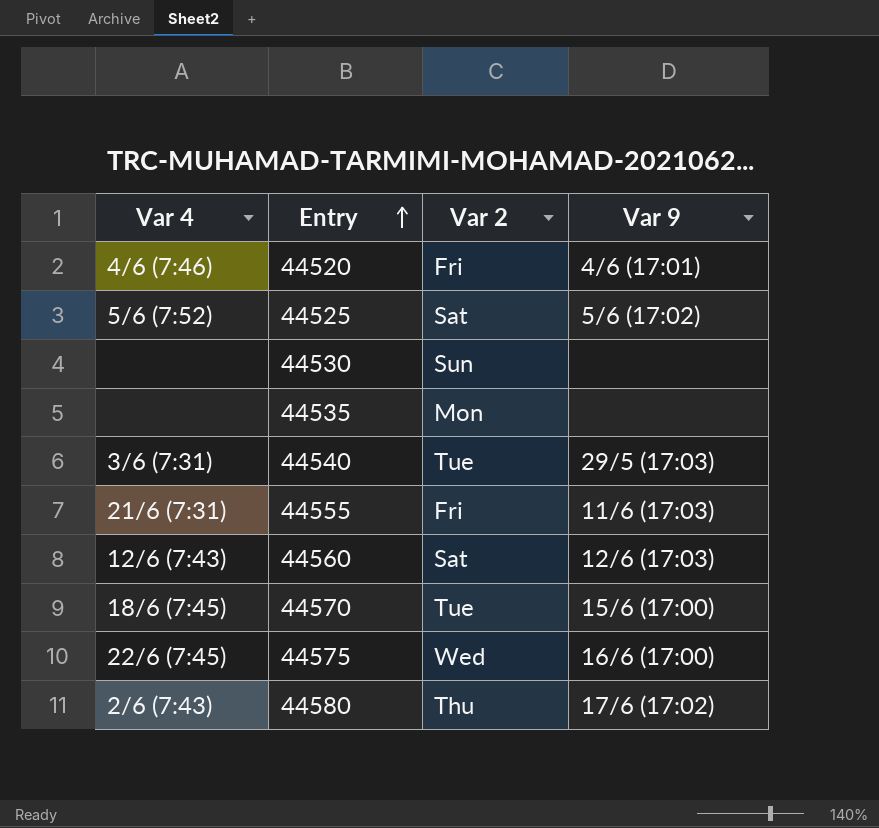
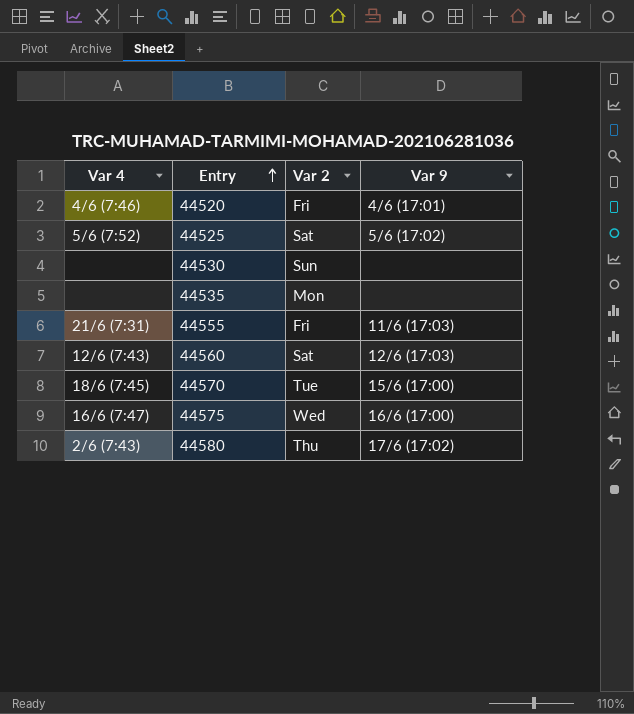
row 44540: 3/6 (7:31) | Tue | 29/5 (17:03) -> none
44575 | Var 4: 22/6 (7:45) -> 16/6 (7:47)

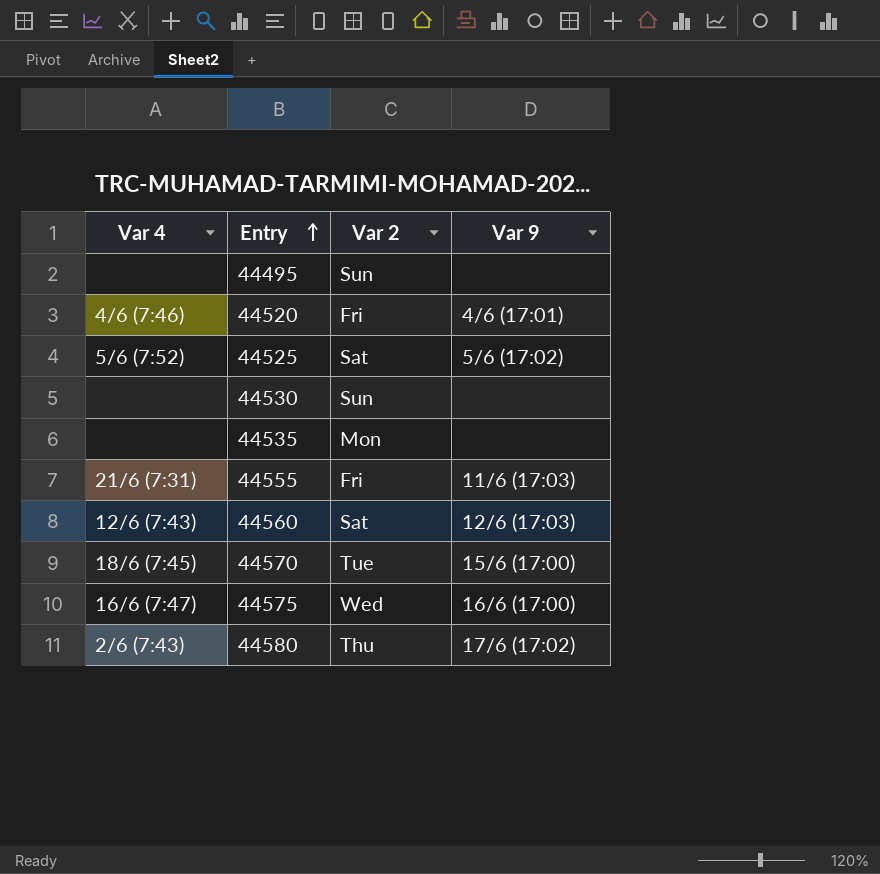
row 44495: none -> none | Sun | none

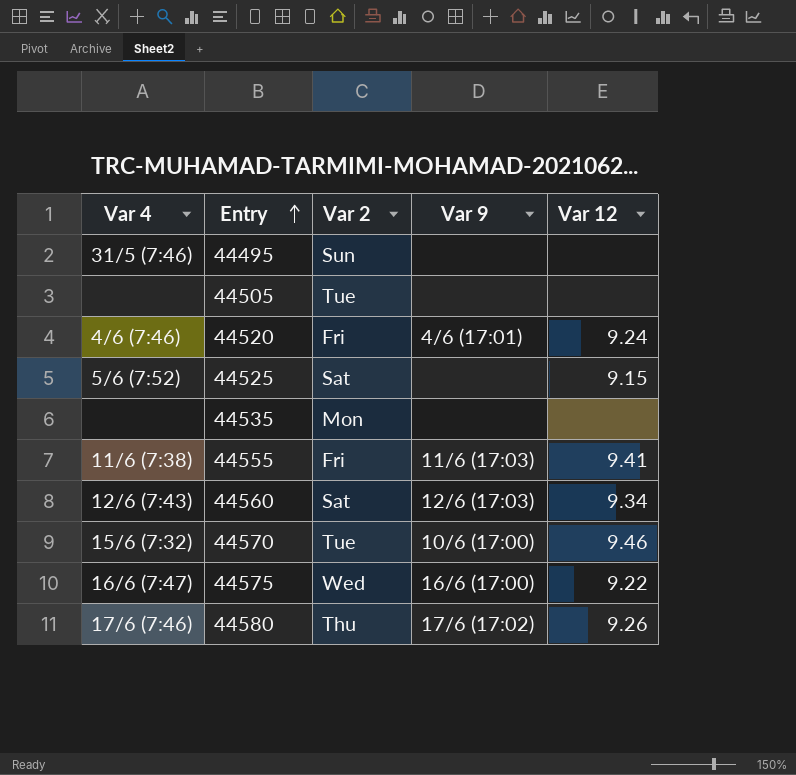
column Var 12 | position: none -> 5
row 44530: none | Sun | none -> none
44495 | Var 4: none -> 31/5 (7:46)
row 44505: none -> none | Tue | none | none
44525 | Var 9: 5/6 (17:02) -> none
44555 | Var 4: 21/6 (7:31) -> 11/6 (7:38)
44570 | Var 4: 18/6 (7:45) -> 15/6 (7:32)
44570 | Var 9: 15/6 (17:00) -> 10/6 (17:00)
44580 | Var 4: 2/6 (7:43) -> 17/6 (7:46)

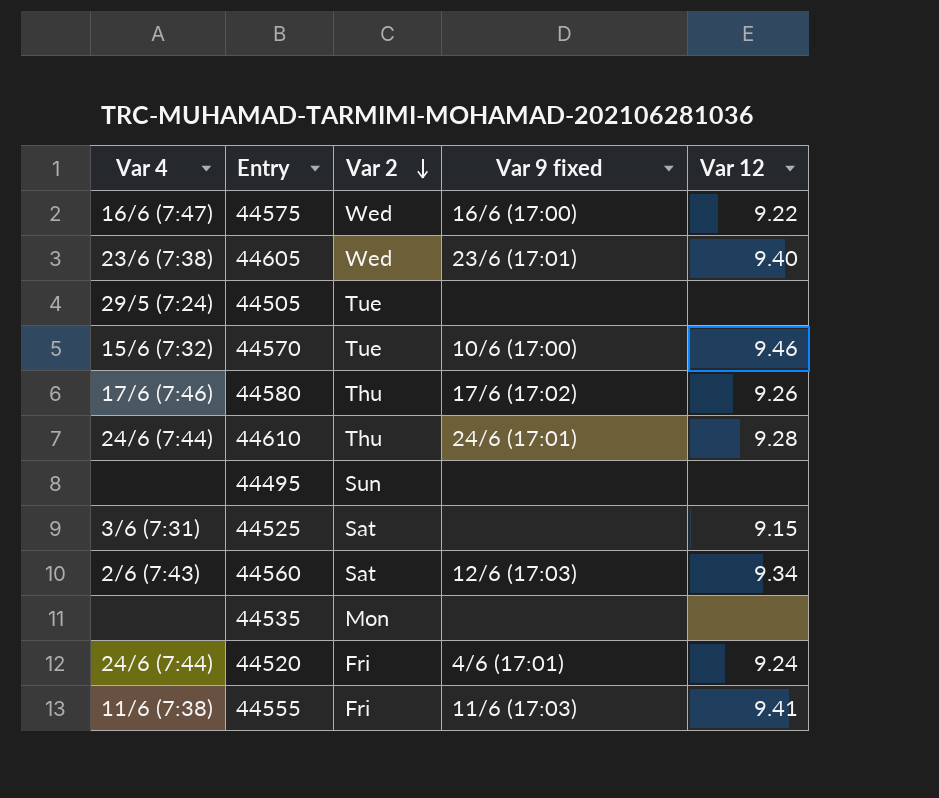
row order: Entry ascending -> Var 2 descending
column name: Var 9 -> Var 9 fixed
row 44605: none -> 23/6 (7:38) | Wed | 23/6 (17:01) | 9.40
44505 | Var 4: none -> 29/5 (7:24)
row 44610: none -> 24/6 (7:44) | Thu | 24/6 (17:01) | 9.28
44495 | Var 4: 31/5 (7:46) -> none
44525 | Var 4: 5/6 (7:52) -> 3/6 (7:31)
44560 | Var 4: 12/6 (7:43) -> 2/6 (7:43)
44520 | Var 4: 4/6 (7:46) -> 24/6 (7:44)

